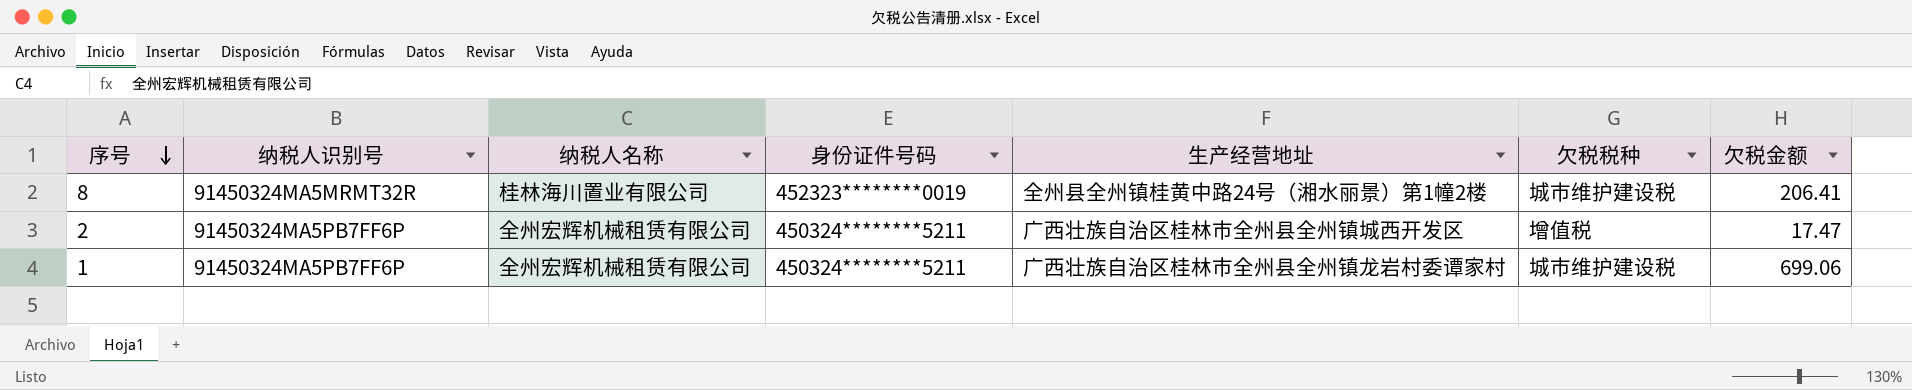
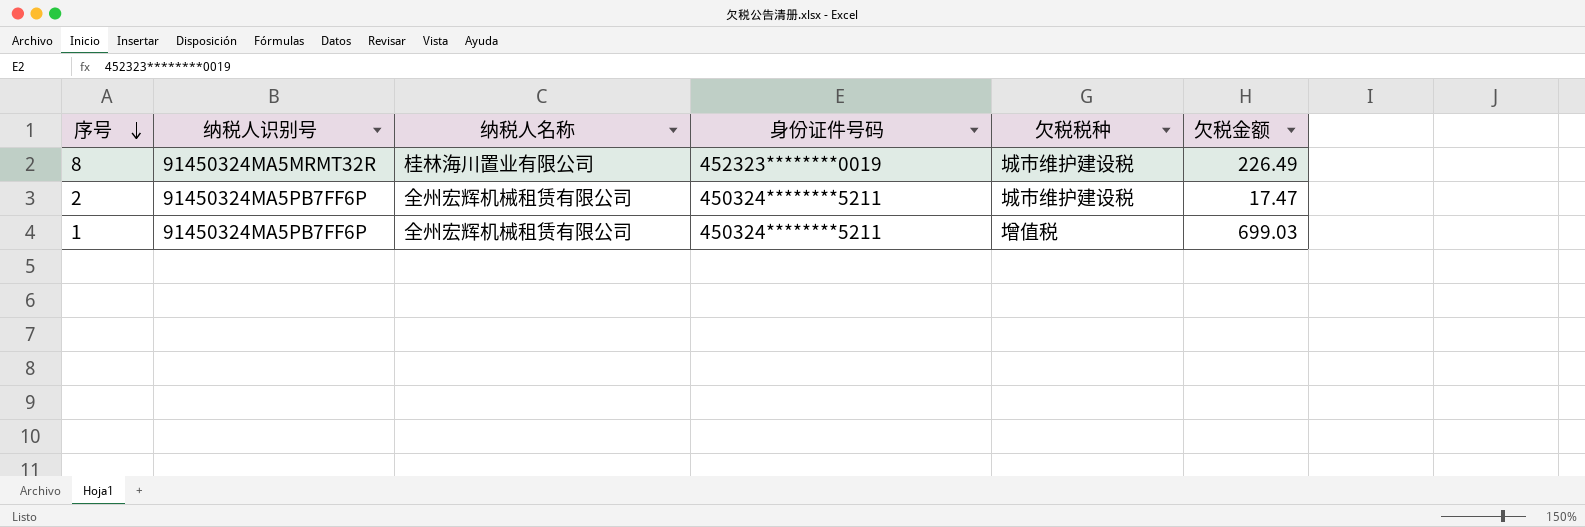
column 生产经营地址 | position: 5 -> none
8 | 欠税金额: 206.41 -> 226.49
2 | 欠税税种: 增值税 -> 城市维护建设税
1 | 欠税税种: 城市维护建设税 -> 增值税
1 | 欠税金额: 699.06 -> 699.03

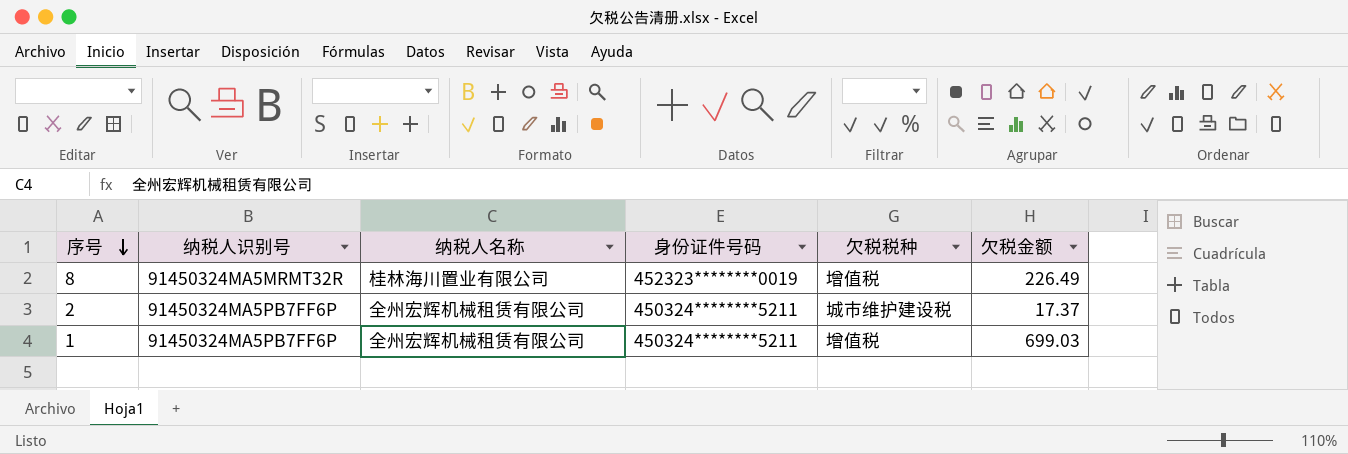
8 | 欠税税种: 城市维护建设税 -> 增值税
2 | 欠税金额: 17.47 -> 17.37

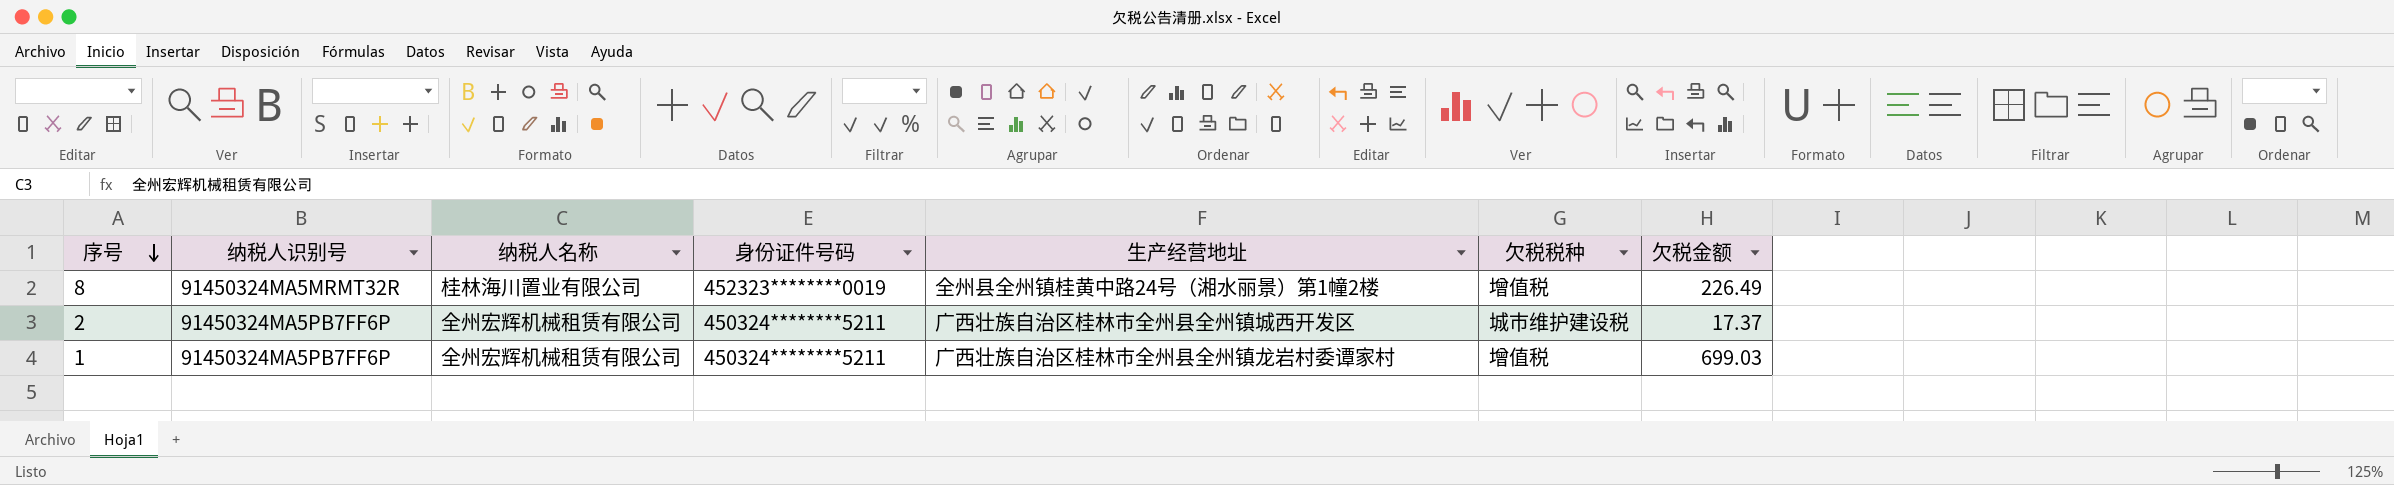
column 生产经营地址 | position: none -> 5

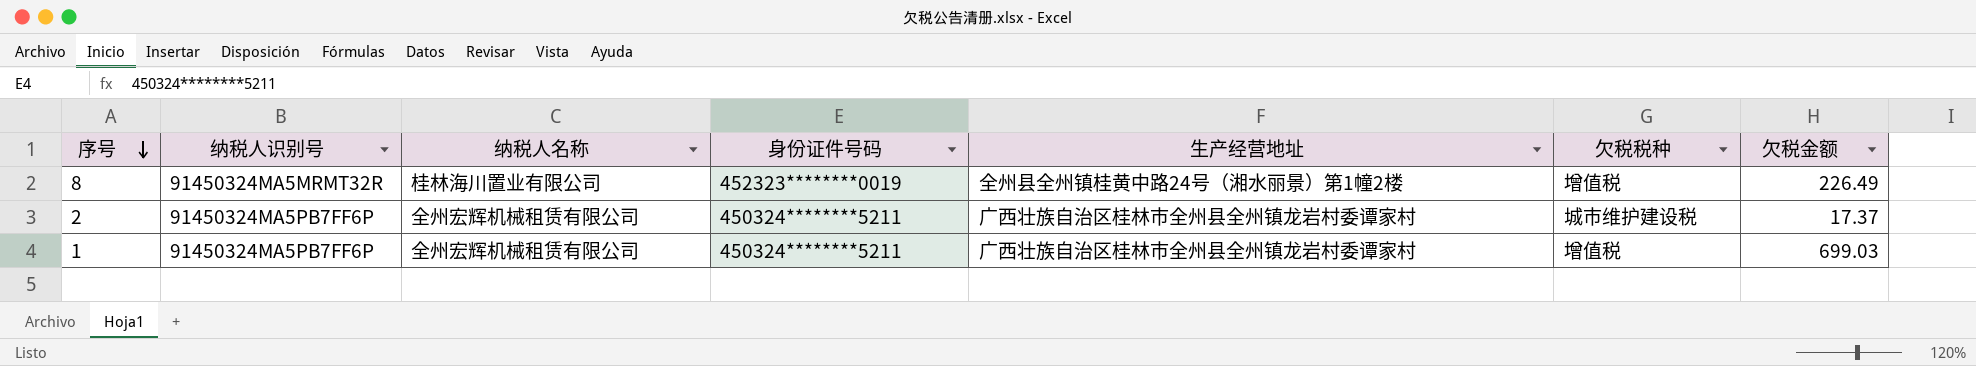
2 | 生产经营地址: 广西壮族自治区桂林市全州县全州镇城西开发区 -> 广西壮族自治区桂林市全州县全州镇龙岩村委谭家村

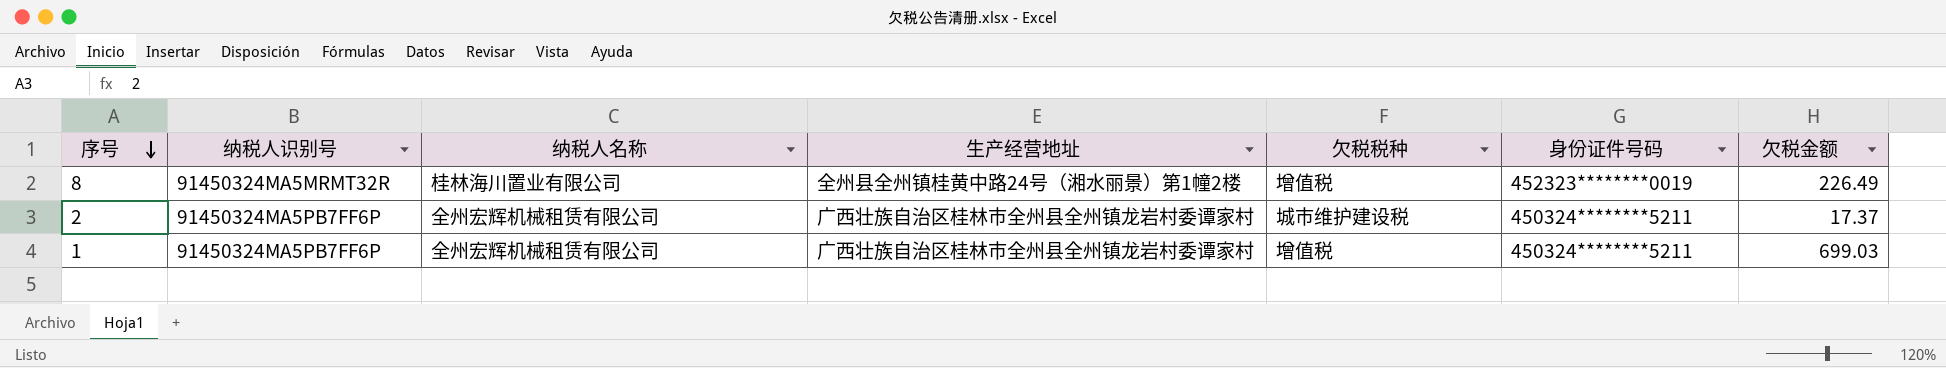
column 身份证件号码 | position: 4 -> 6

